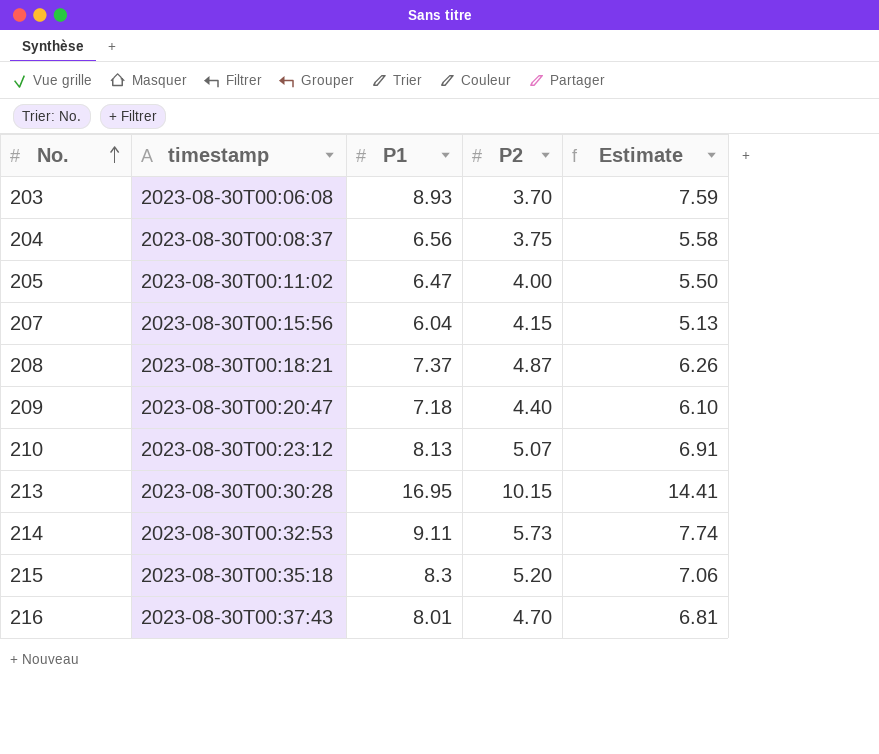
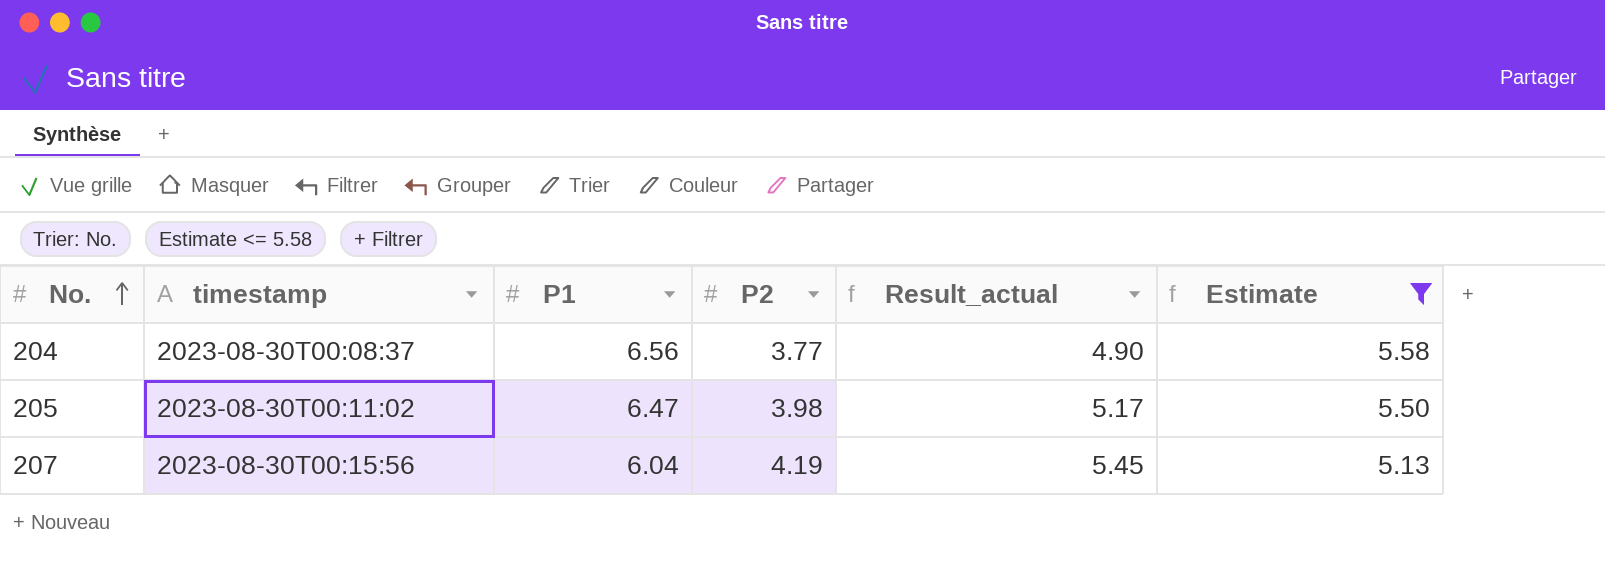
filter: none -> Estimate <= 5.58
column Result_actual | formula: none -> [P2] * 1.3
204 | P2: 3.75 -> 3.77
205 | P2: 4.00 -> 3.98
207 | P2: 4.15 -> 4.19

